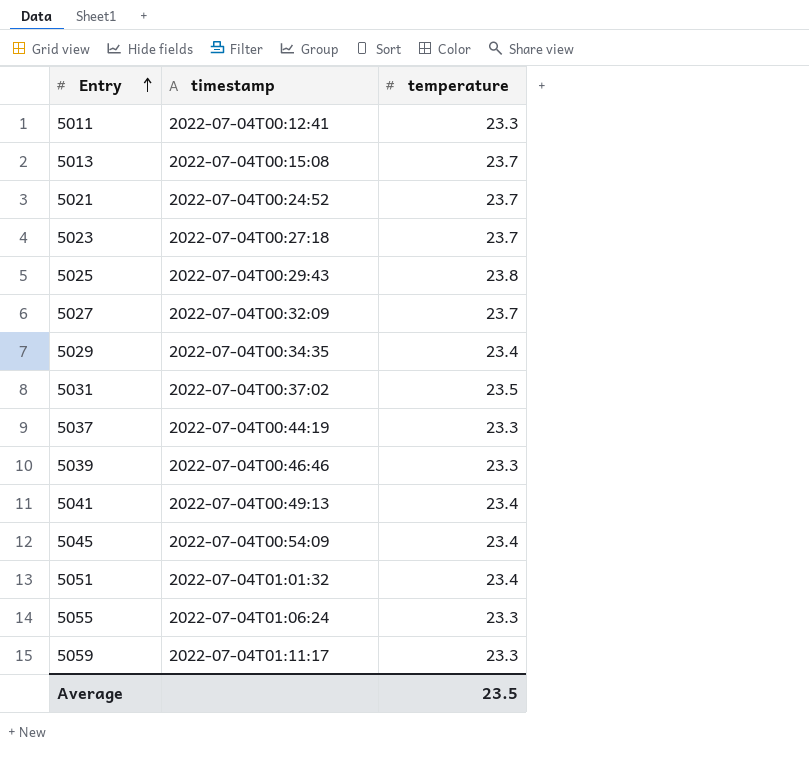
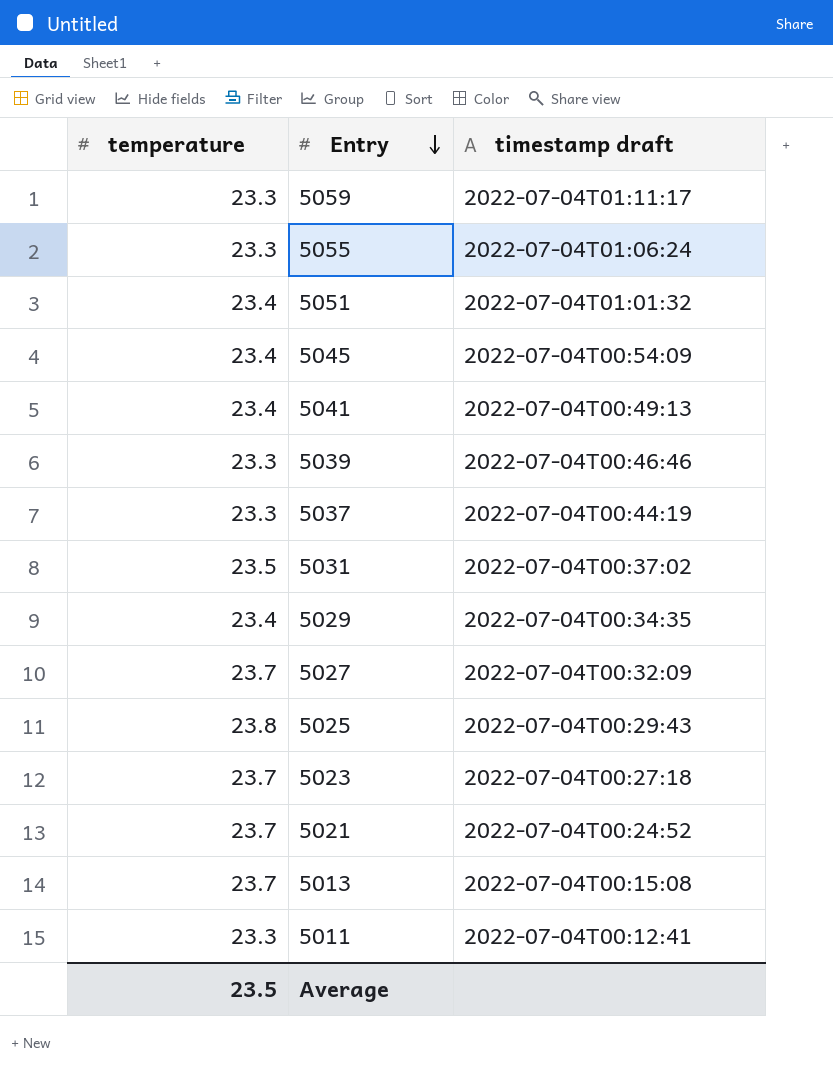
row order: Entry ascending -> Entry descending
column temperature | position: 3 -> 1
column name: timestamp -> timestamp draft

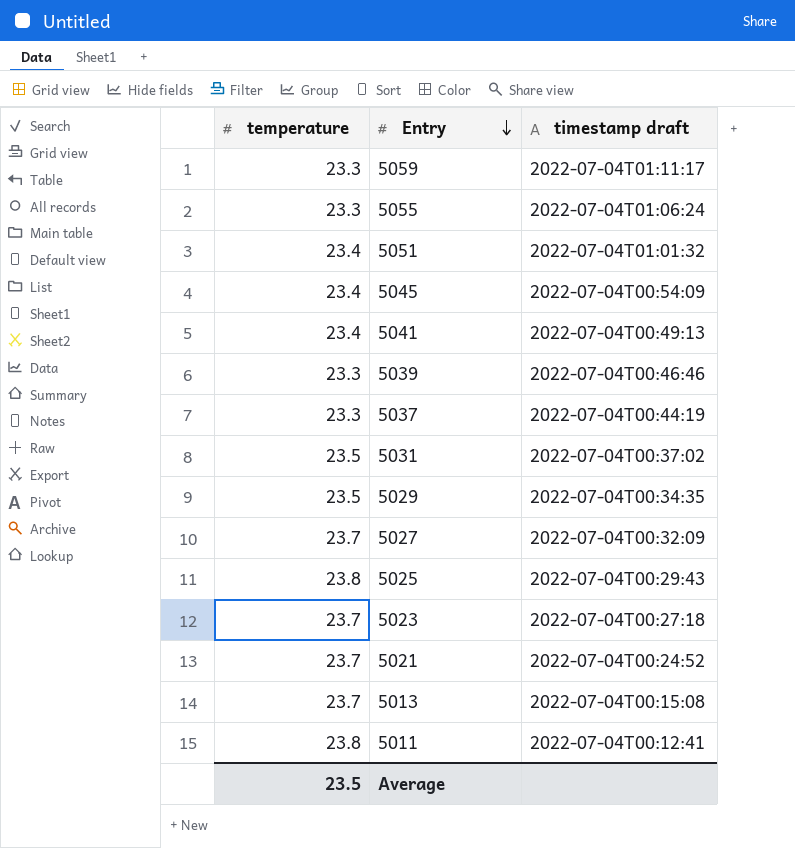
5029 | temperature: 23.4 -> 23.5
5011 | temperature: 23.3 -> 23.8

